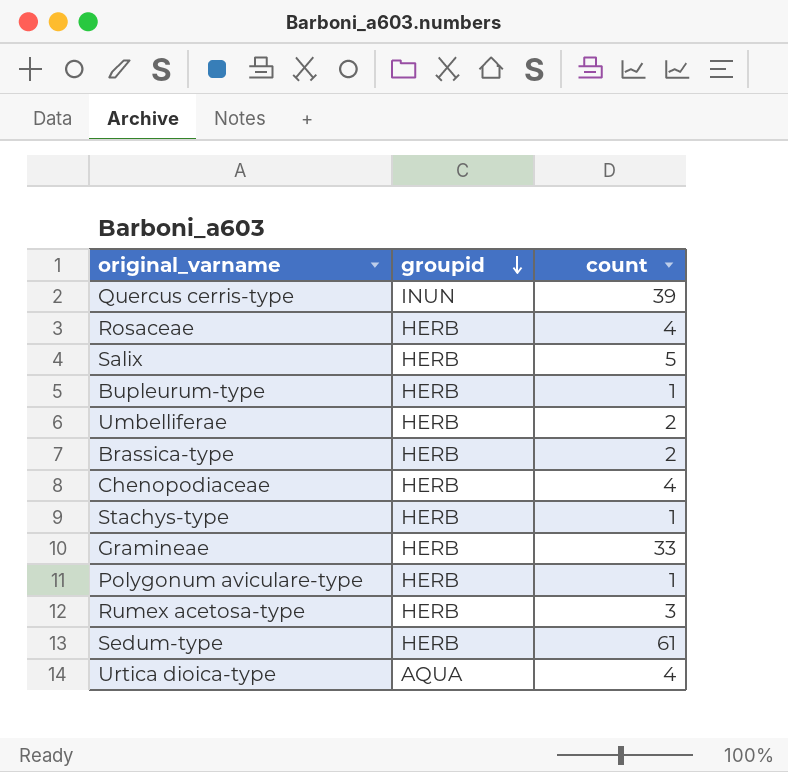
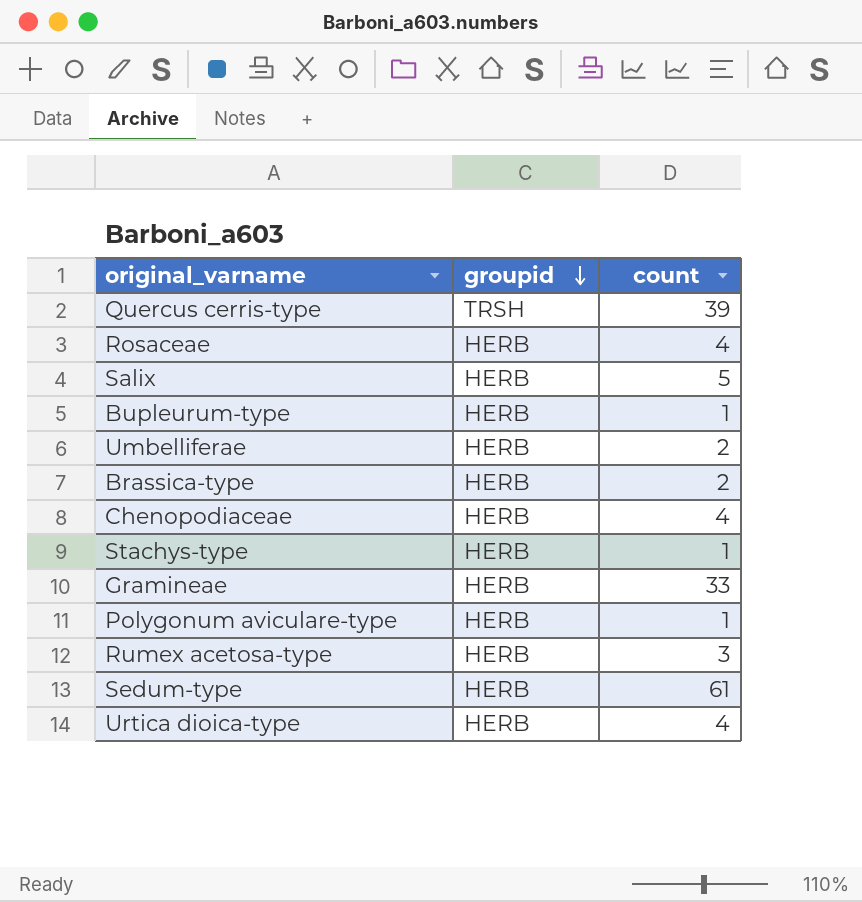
Quercus cerris-type | groupid: INUN -> TRSH
Urtica dioica-type | groupid: AQUA -> HERB

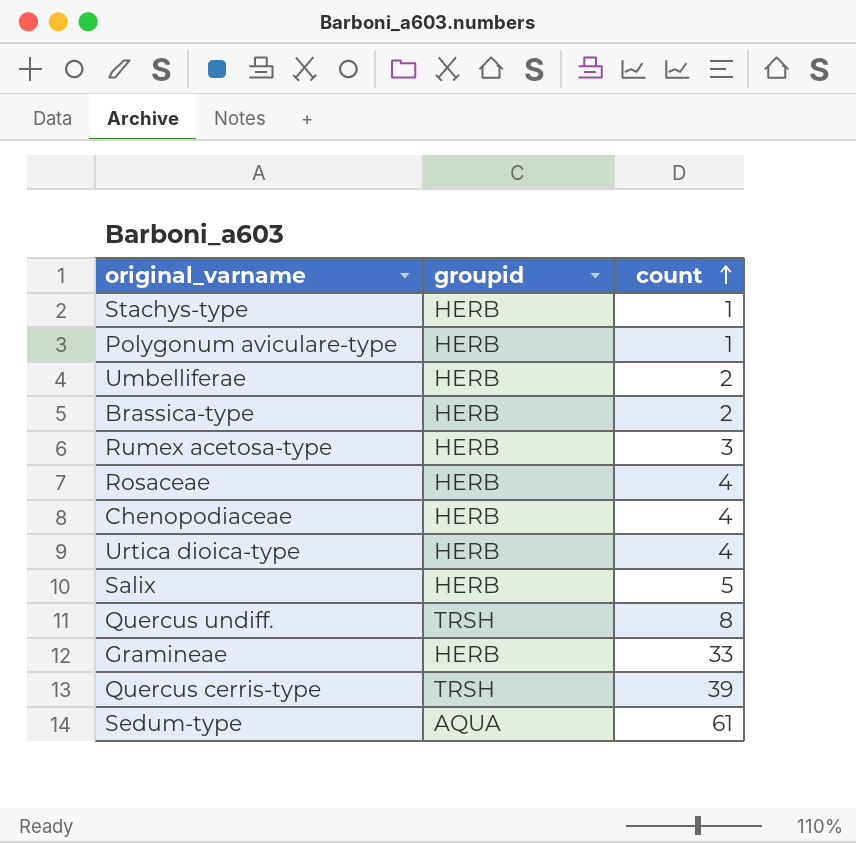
row order: groupid descending -> count ascending
row Bupleurum-type: HERB | 1 -> none
row Quercus undiff.: none -> TRSH | 8
Sedum-type | groupid: HERB -> AQUA

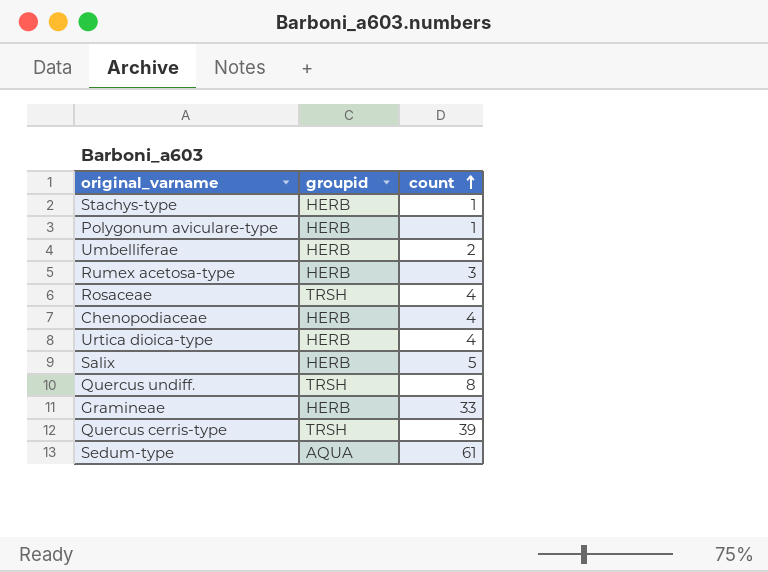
row Brassica-type: HERB | 2 -> none
Rosaceae | groupid: HERB -> TRSH

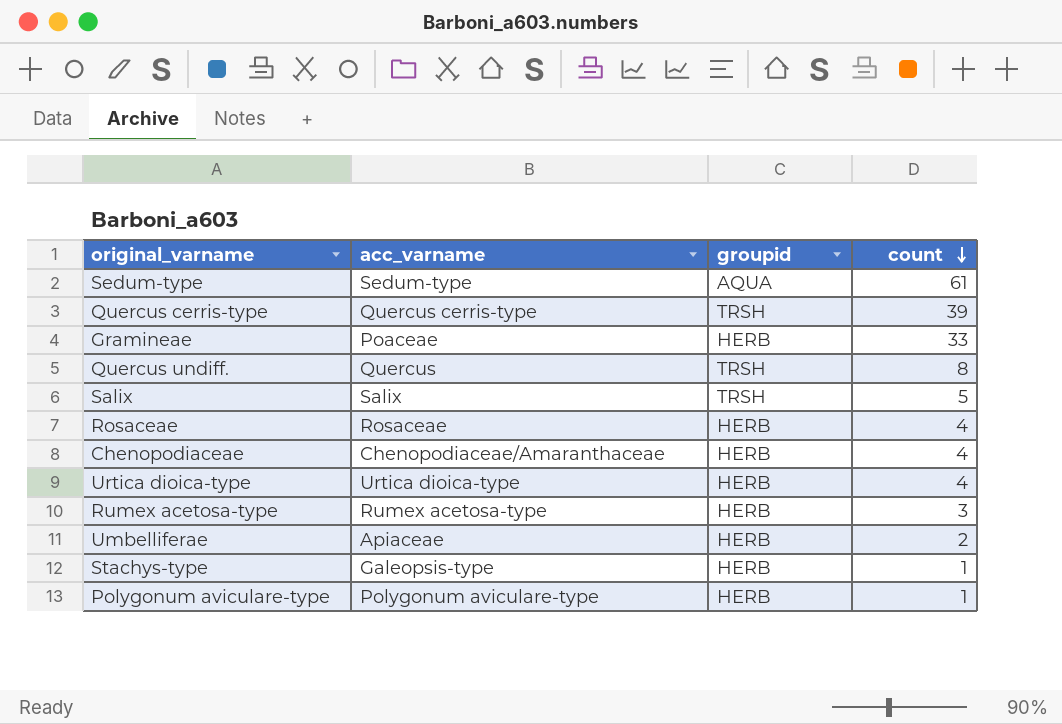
row order: count ascending -> count descending
column acc_varname | position: none -> 2
Salix | groupid: HERB -> TRSH
Rosaceae | groupid: TRSH -> HERB

